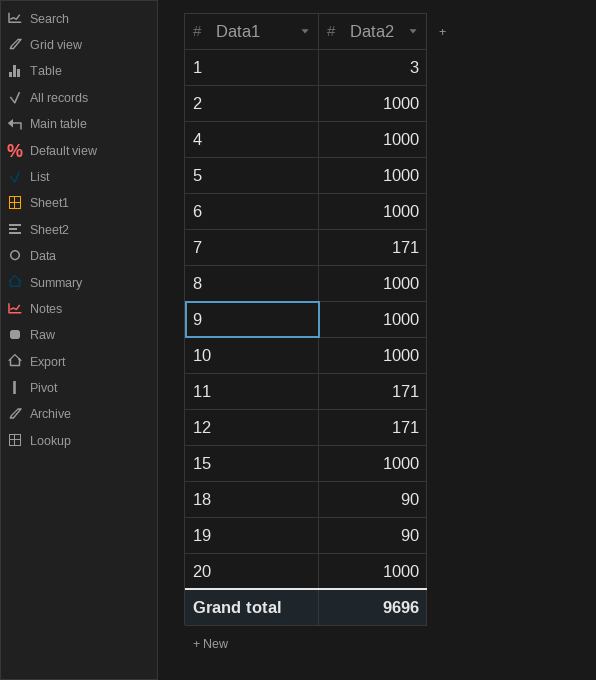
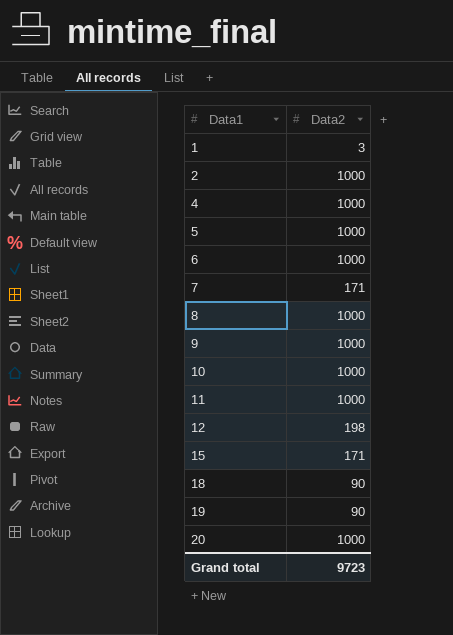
11 | Data2: 171 -> 1000
12 | Data2: 171 -> 198
15 | Data2: 1000 -> 171
Grand total | Data2: 9696 -> 9723

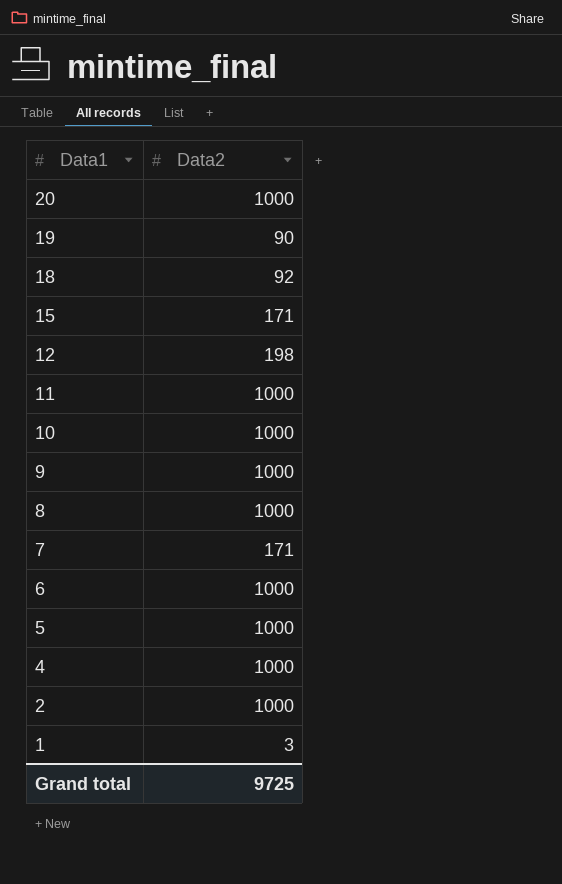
row order: Data1 ascending -> Data1 descending
18 | Data2: 90 -> 92
Grand total | Data2: 9723 -> 9725

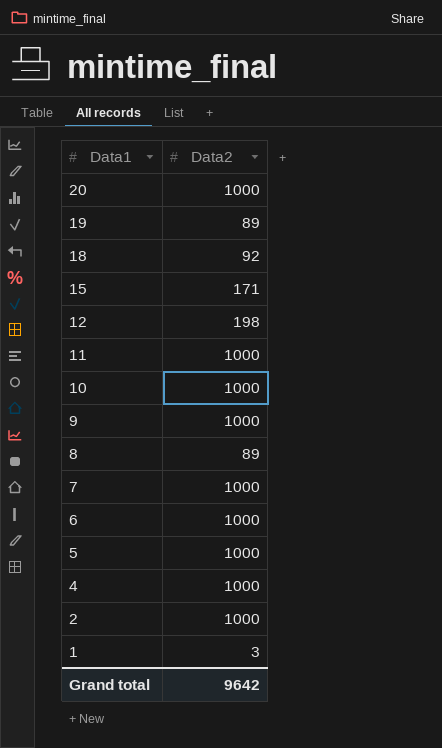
19 | Data2: 90 -> 89
8 | Data2: 1000 -> 89
7 | Data2: 171 -> 1000
Grand total | Data2: 9725 -> 9642

